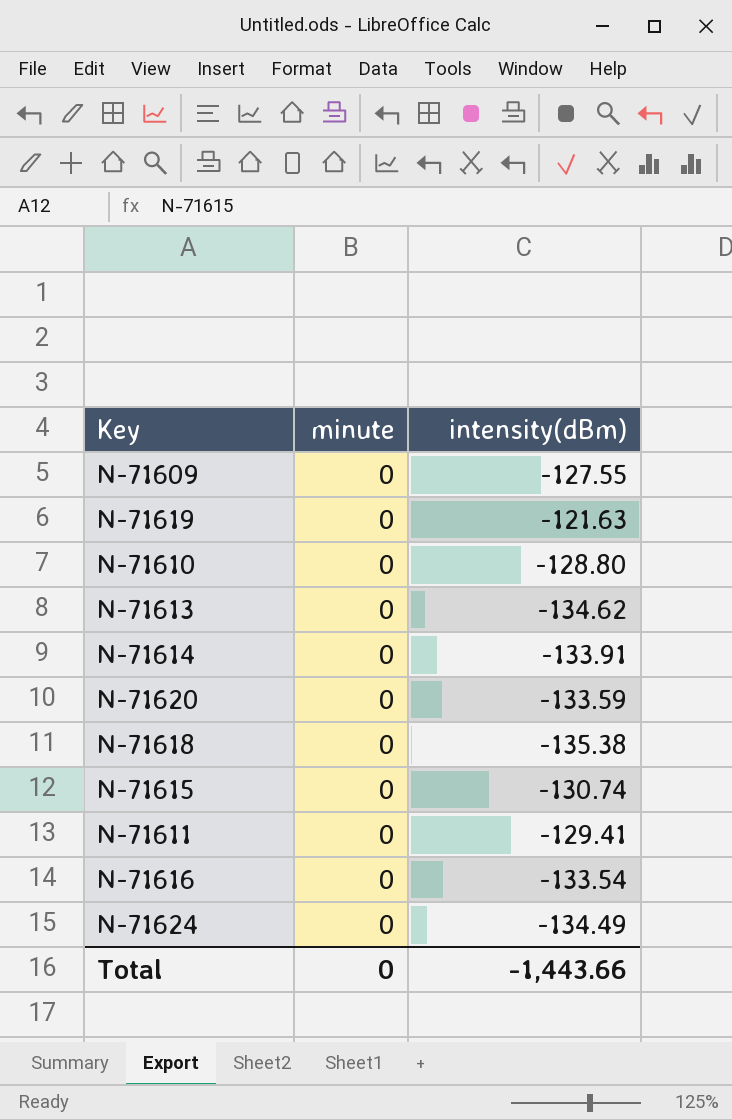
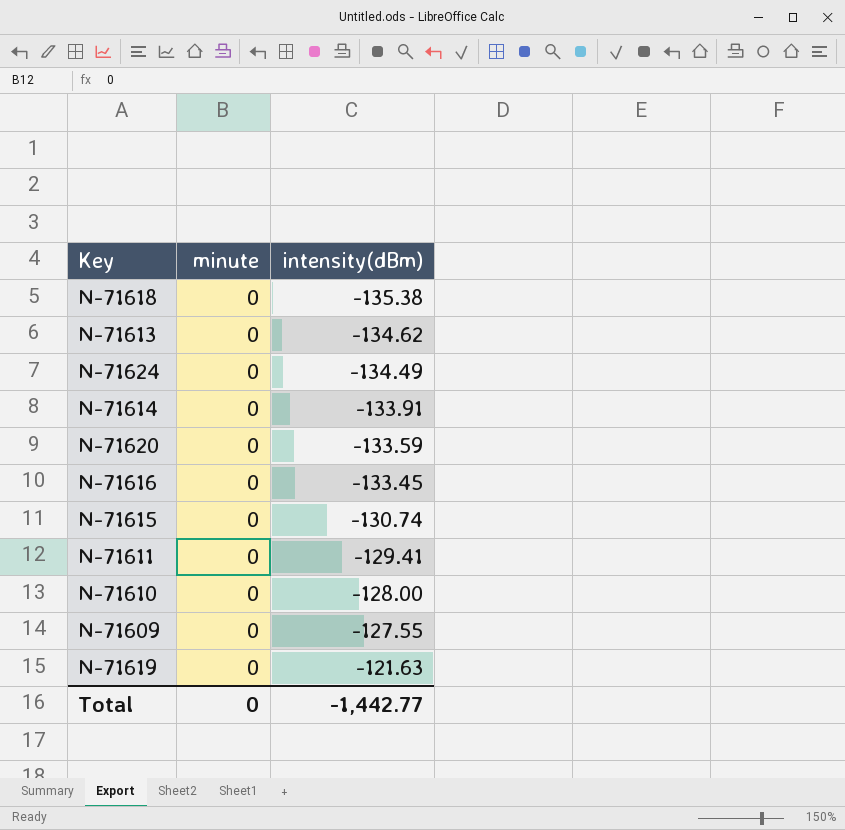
row order: none -> intensity(dBm) ascending
N-71616 | intensity(dBm): -133.54 -> -133.45
N-71610 | intensity(dBm): -128.80 -> -128.00
Total | intensity(dBm): -1,443.66 -> -1,442.77

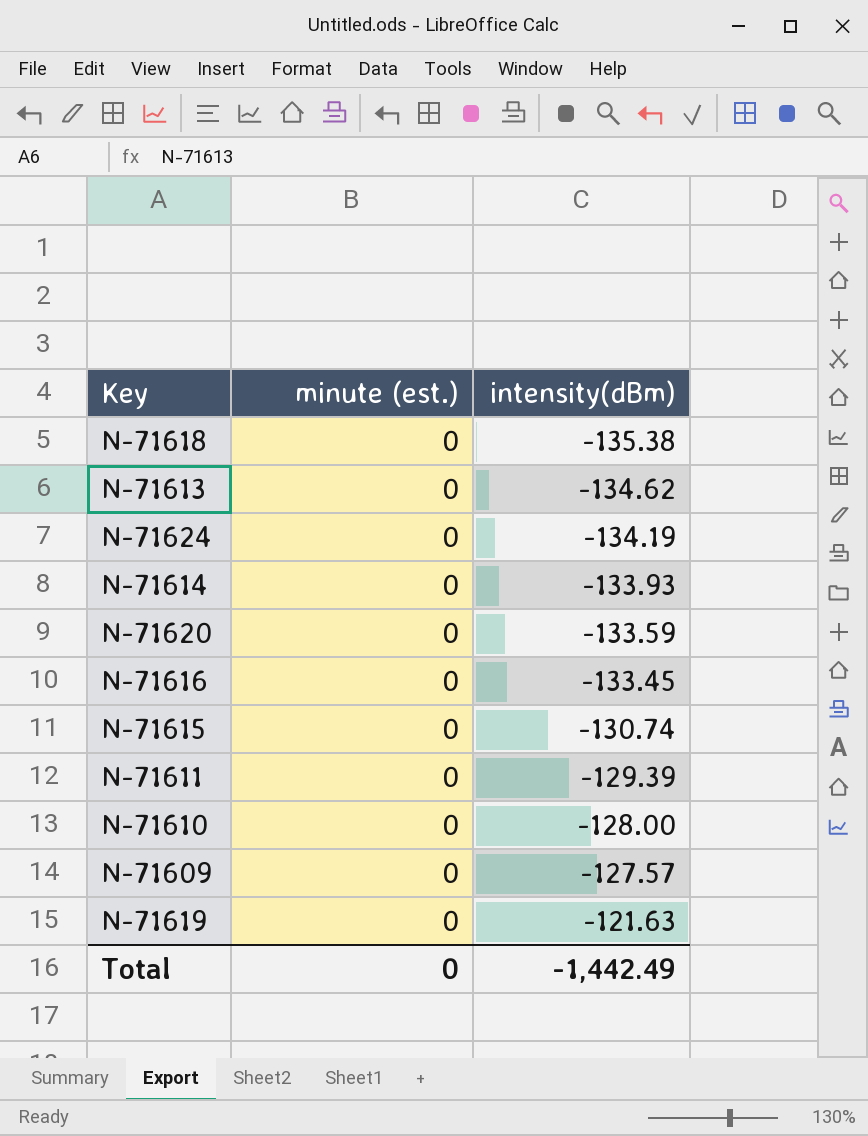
column name: minute -> minute (est.)
N-71624 | intensity(dBm): -134.49 -> -134.19
N-71614 | intensity(dBm): -133.91 -> -133.93
N-71611 | intensity(dBm): -129.41 -> -129.39
N-71609 | intensity(dBm): -127.55 -> -127.57
Total | intensity(dBm): -1,442.77 -> -1,442.49

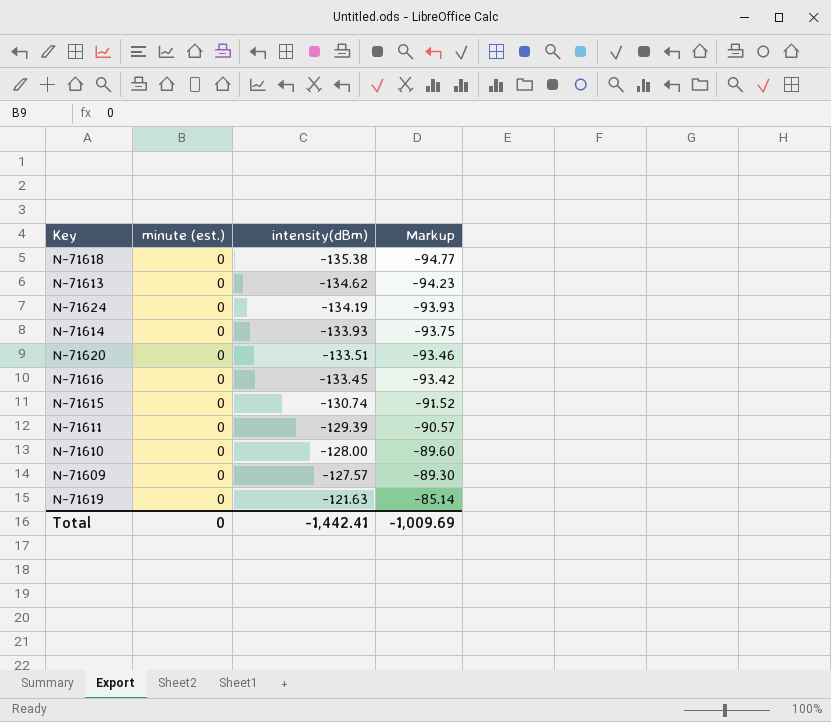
column Markup | formula: none -> [intensity(dBm)] * 0.7
N-71620 | intensity(dBm): -133.59 -> -133.51
Total | intensity(dBm): -1,442.49 -> -1,442.41

